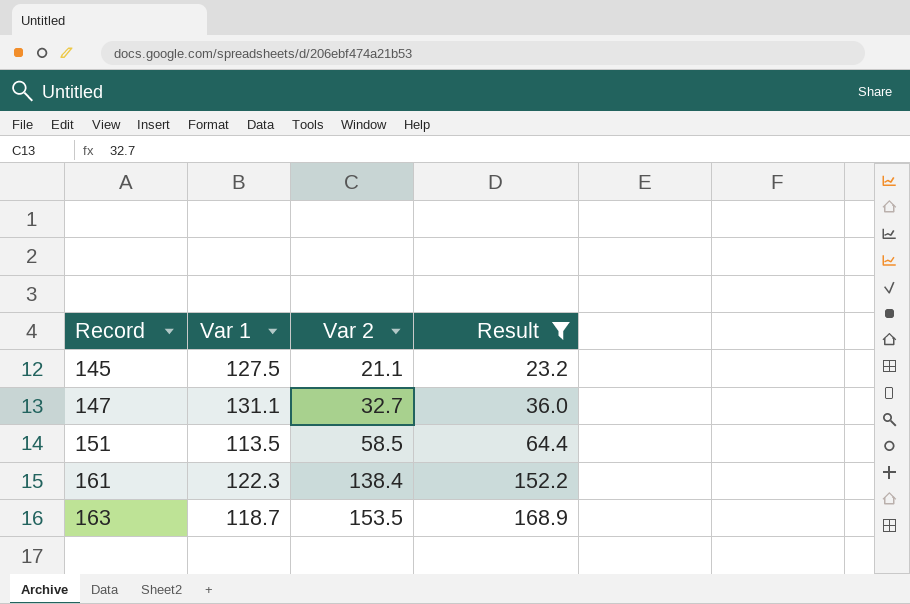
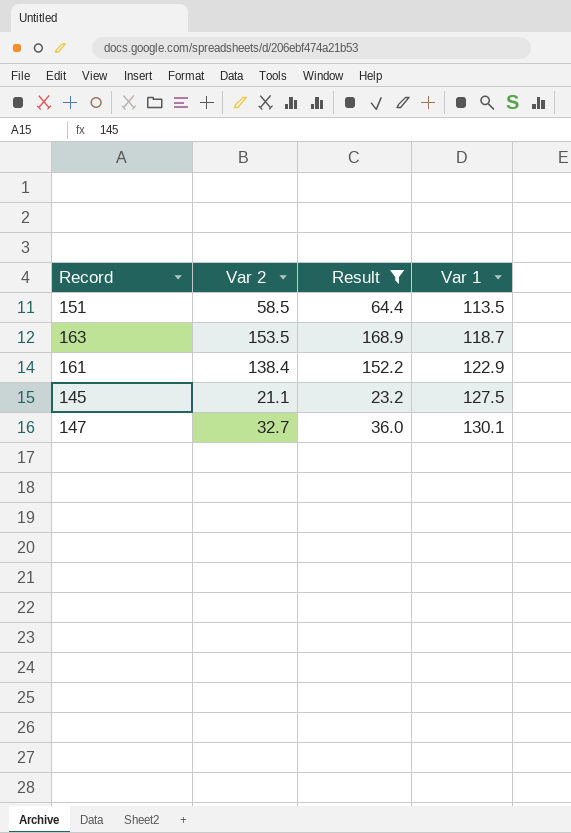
row order: Record ascending -> Var 1 ascending
column Var 1 | position: 2 -> 4
161 | Var 1: 122.3 -> 122.9
147 | Var 1: 131.1 -> 130.1

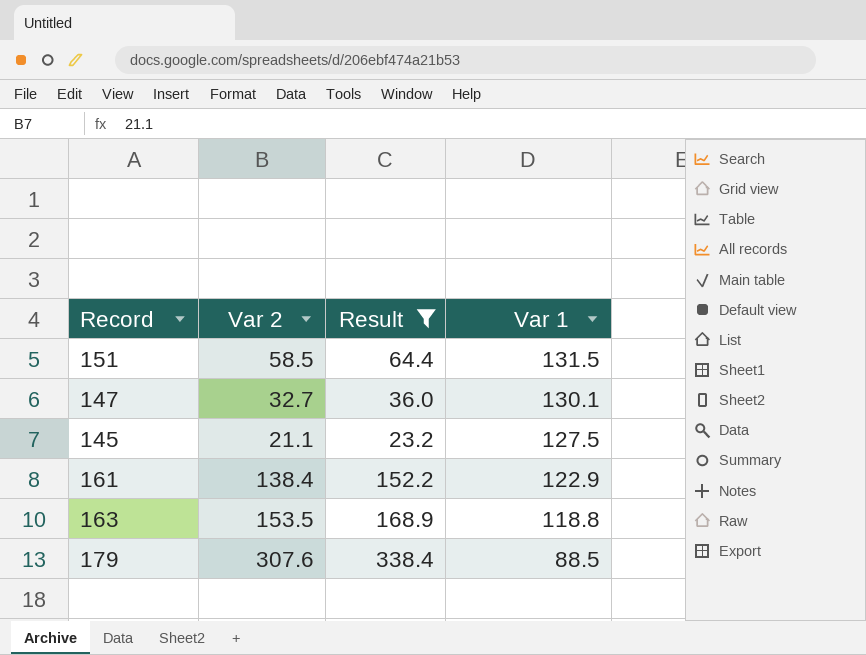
row order: Var 1 ascending -> Var 1 descending
151 | Var 1: 113.5 -> 131.5
163 | Var 1: 118.7 -> 118.8
row 179: none -> 307.6 | 338.4 | 88.5

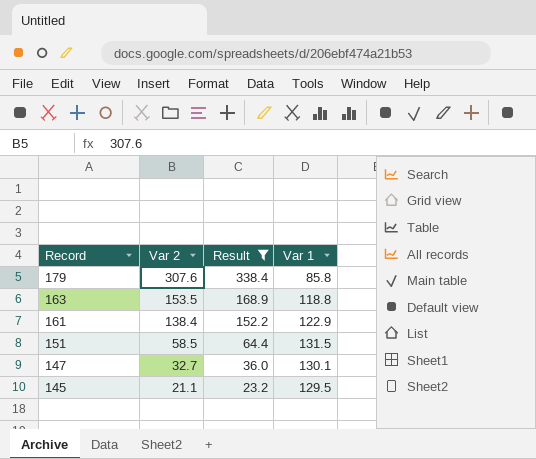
row order: Var 1 descending -> Record descending
179 | Var 1: 88.5 -> 85.8
145 | Var 1: 127.5 -> 129.5

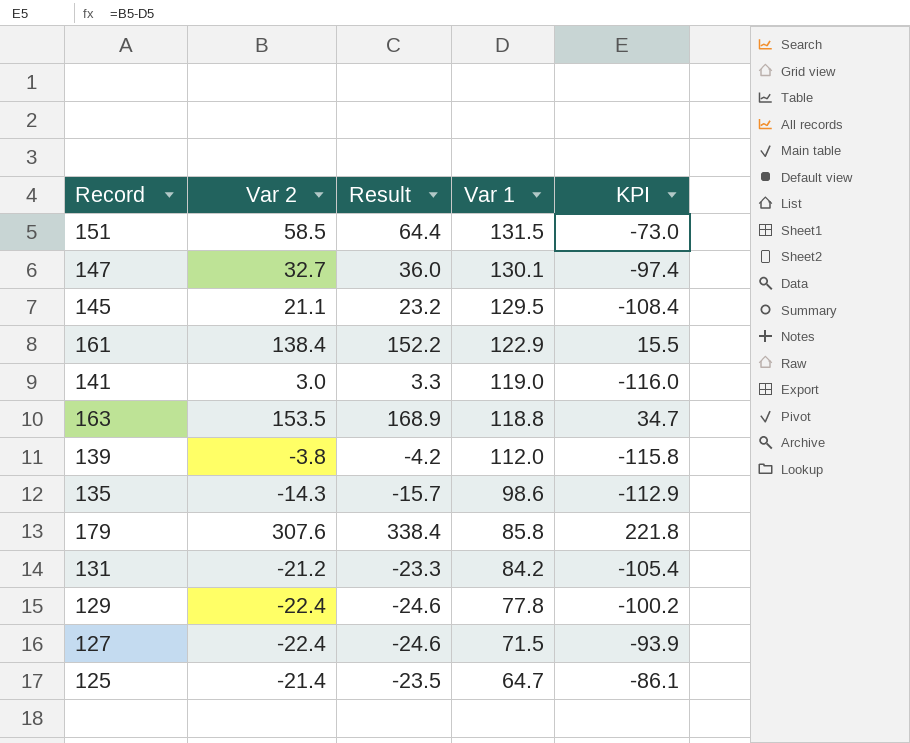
filter: Result >= 23.2 -> none
row order: Record descending -> Var 1 descending
column KPI | formula: none -> [Var 2] - [Var 1]

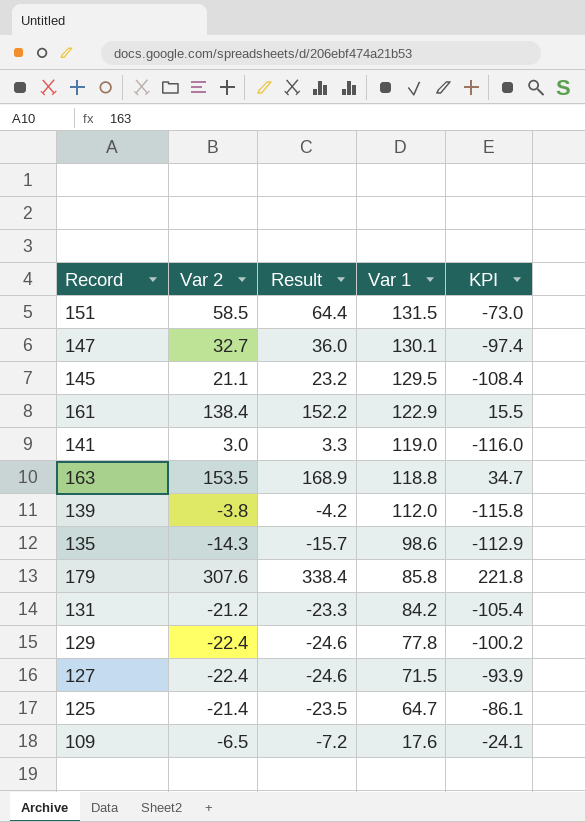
row 109: none -> -6.5 | -7.2 | 17.6 | -24.1

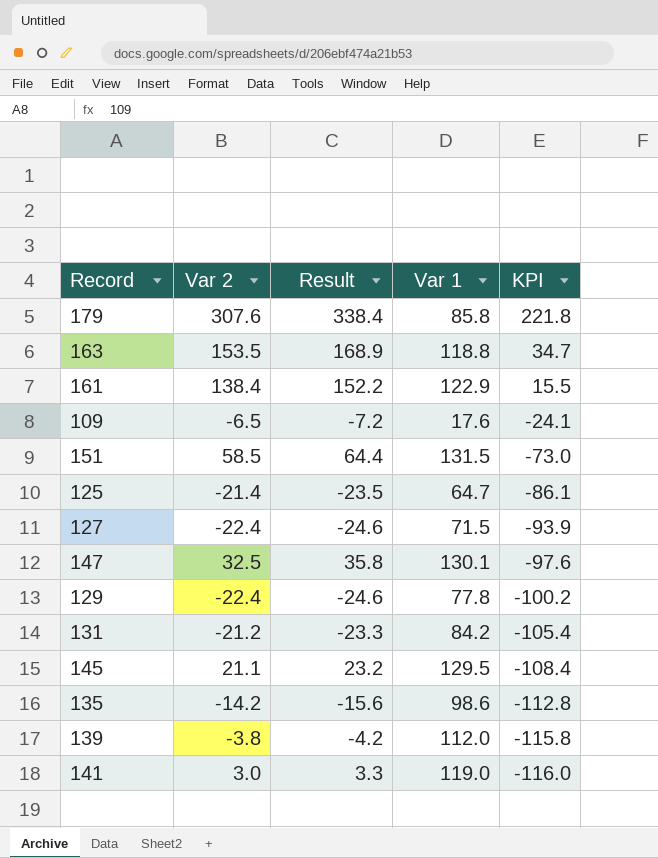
row order: Var 1 descending -> KPI descending
147 | Var 2: 32.7 -> 32.5
147 | Result: 36.0 -> 35.8
147 | KPI: -97.4 -> -97.6
135 | Var 2: -14.3 -> -14.2
135 | Result: -15.7 -> -15.6
135 | KPI: -112.9 -> -112.8

